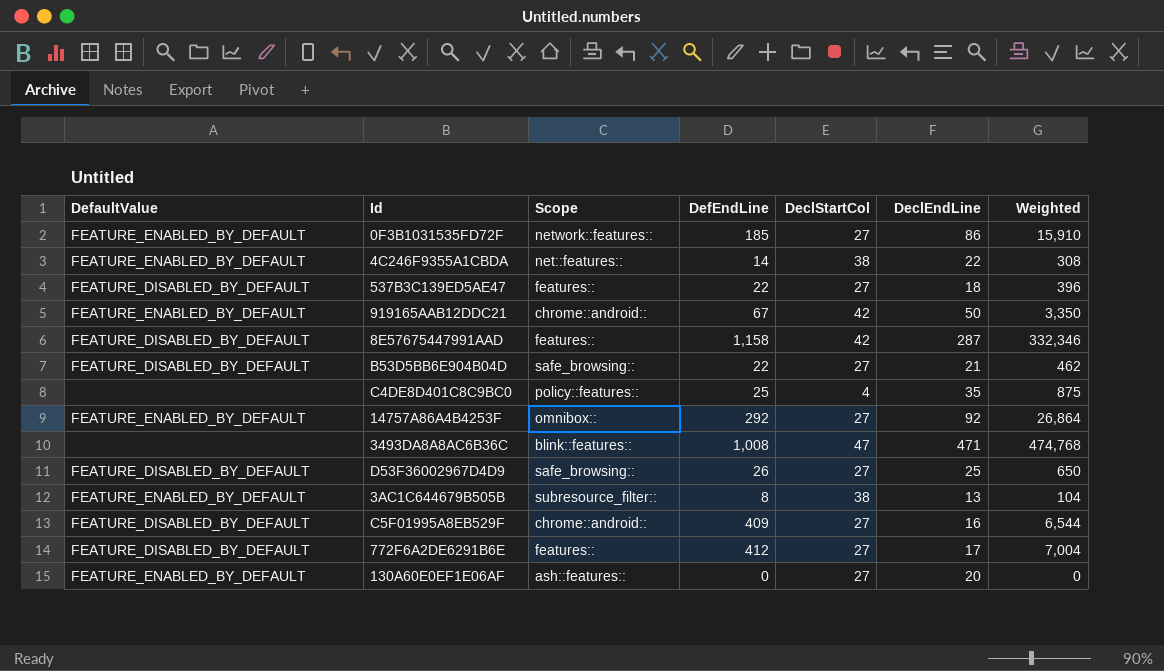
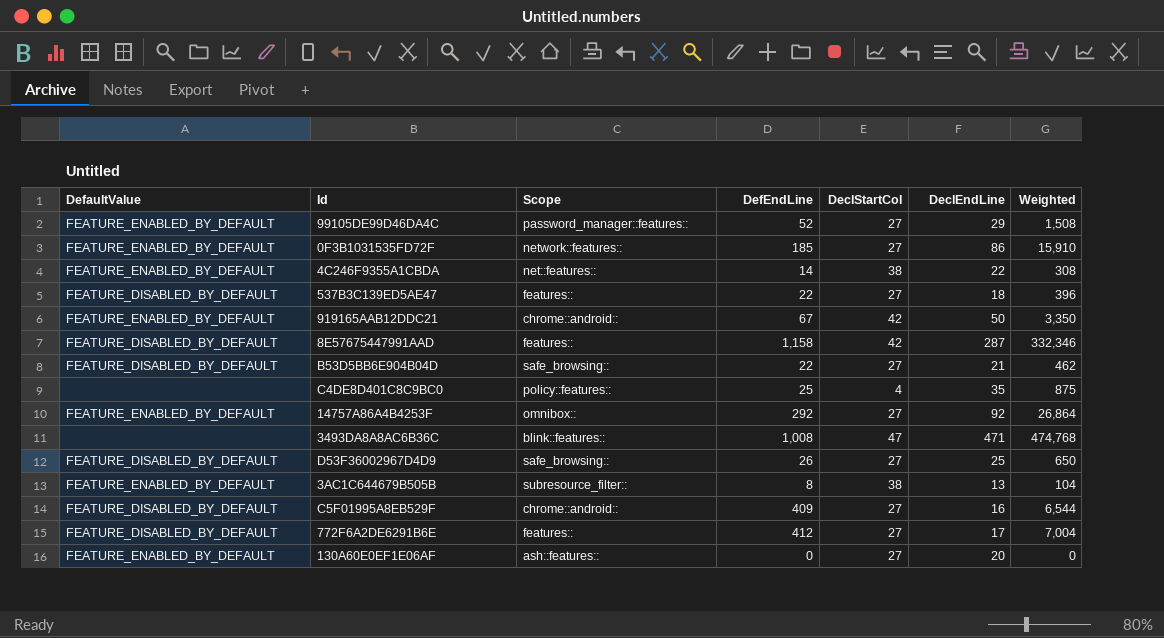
row 99105DE99D46DA4C: none -> FEATURE_ENABLED_BY_DEFAULT | password_manager::features:: | 52 | 27 | 29 | 1,508

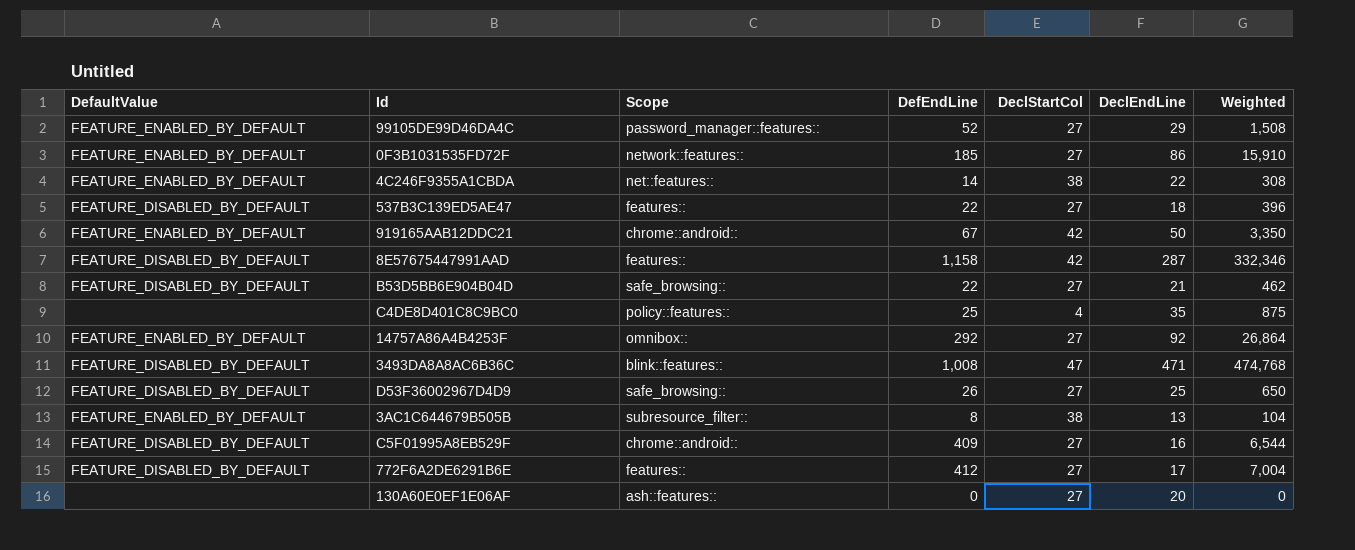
3493DA8A8AC6B36C | DefaultValue: none -> FEATURE_DISABLED_BY_DEFAULT
130A60E0EF1E06AF | DefaultValue: FEATURE_ENABLED_BY_DEFAULT -> none

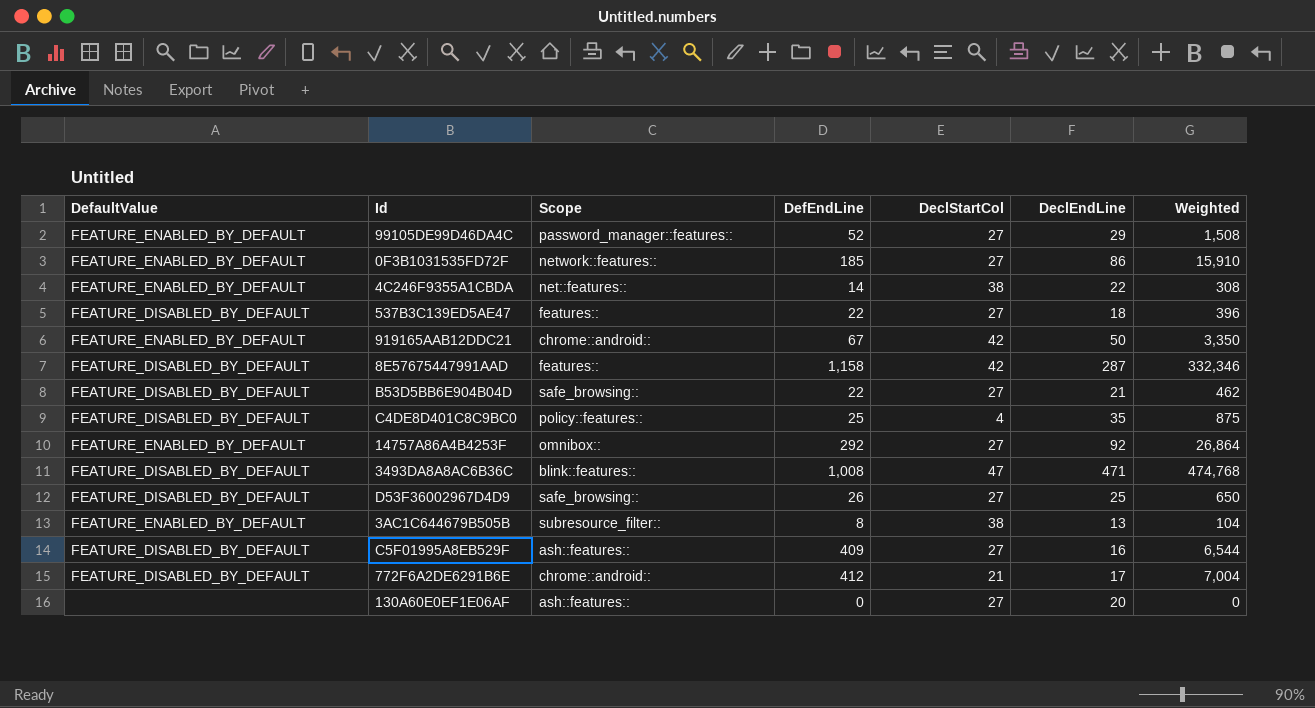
C4DE8D401C8C9BC0 | DefaultValue: none -> FEATURE_DISABLED_BY_DEFAULT
C5F01995A8EB529F | Scope: chrome::android:: -> ash::features::
772F6A2DE6291B6E | Scope: features:: -> chrome::android::
772F6A2DE6291B6E | DeclStartCol: 27 -> 21

